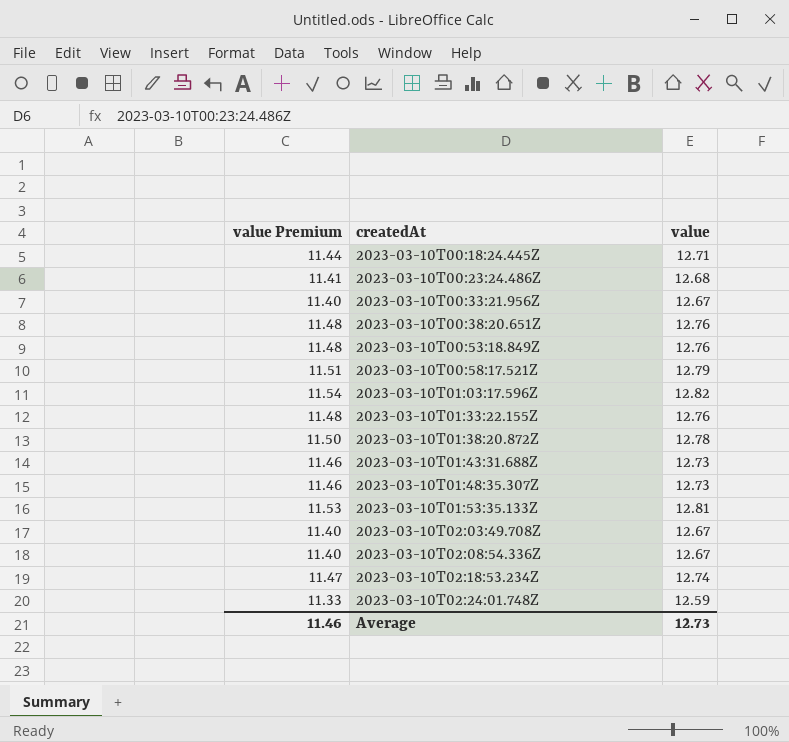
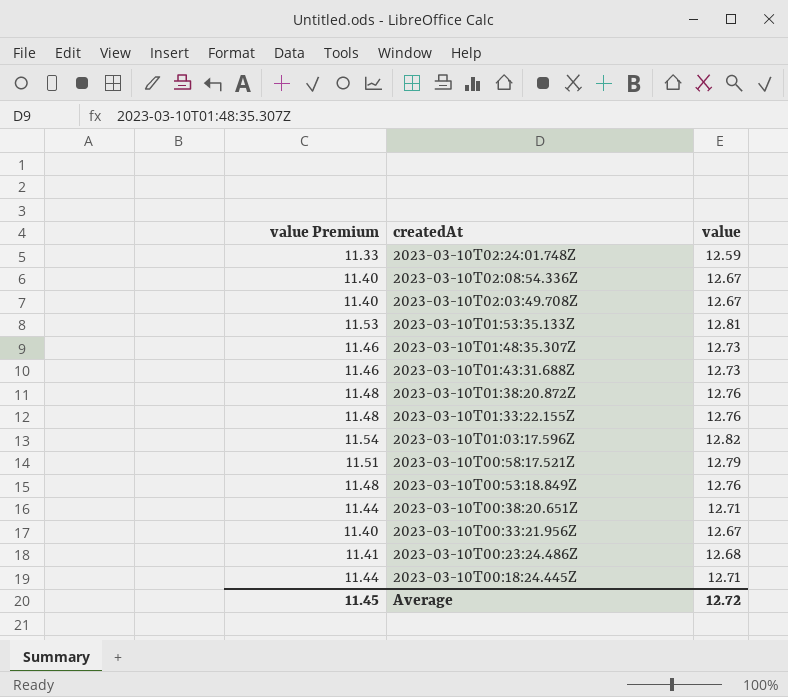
row order: createdAt ascending -> createdAt descending
row 2023-03-10T02:18:53.234Z: 11.47 | 12.74 -> none
2023-03-10T01:38:20.872Z | value Premium: 11.50 -> 11.48
2023-03-10T01:38:20.872Z | value: 12.78 -> 12.76
2023-03-10T00:38:20.651Z | value Premium: 11.48 -> 11.44
2023-03-10T00:38:20.651Z | value: 12.76 -> 12.71
Average | value Premium: 11.46 -> 11.45
Average | value: 12.73 -> 12.72

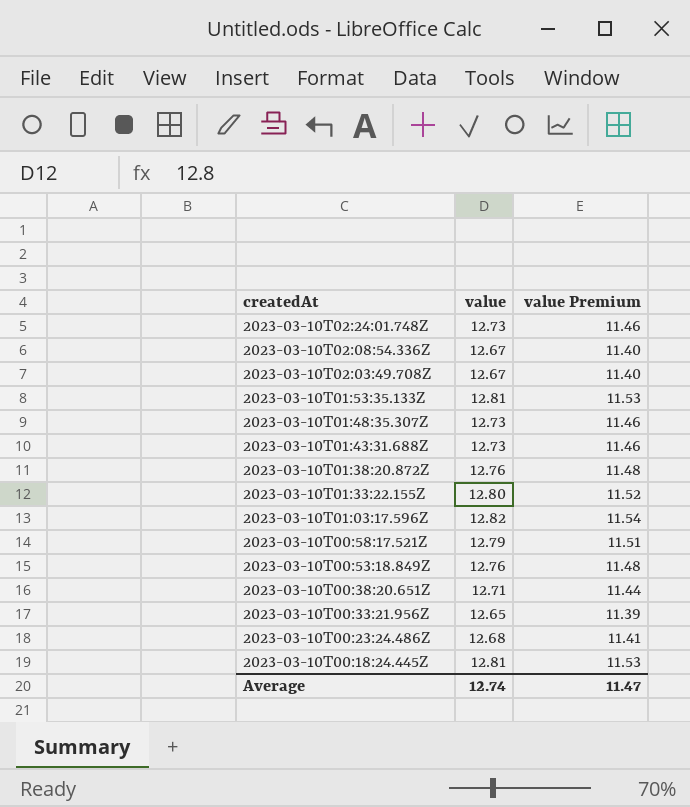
column value Premium | position: 1 -> 3
2023-03-10T02:24:01.748Z | value: 12.59 -> 12.73
2023-03-10T02:24:01.748Z | value Premium: 11.33 -> 11.46
2023-03-10T01:33:22.155Z | value: 12.76 -> 12.80
2023-03-10T01:33:22.155Z | value Premium: 11.48 -> 11.52
2023-03-10T00:33:21.956Z | value: 12.67 -> 12.65
2023-03-10T00:33:21.956Z | value Premium: 11.40 -> 11.39
2023-03-10T00:18:24.445Z | value: 12.71 -> 12.81
2023-03-10T00:18:24.445Z | value Premium: 11.44 -> 11.53
Average | value: 12.72 -> 12.74
Average | value Premium: 11.45 -> 11.47

